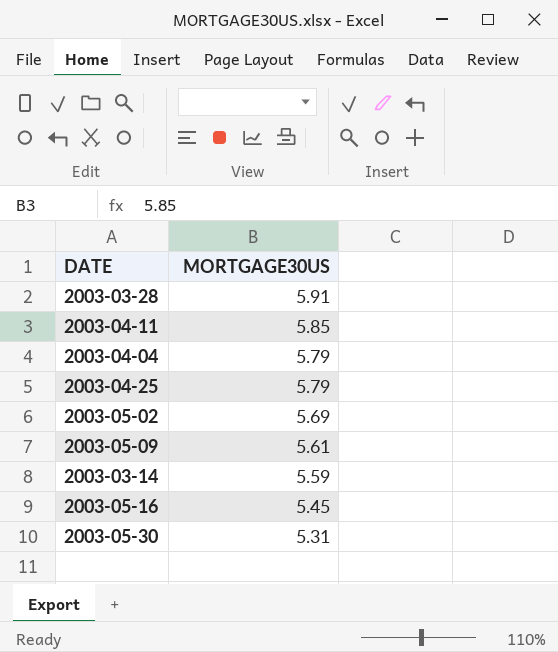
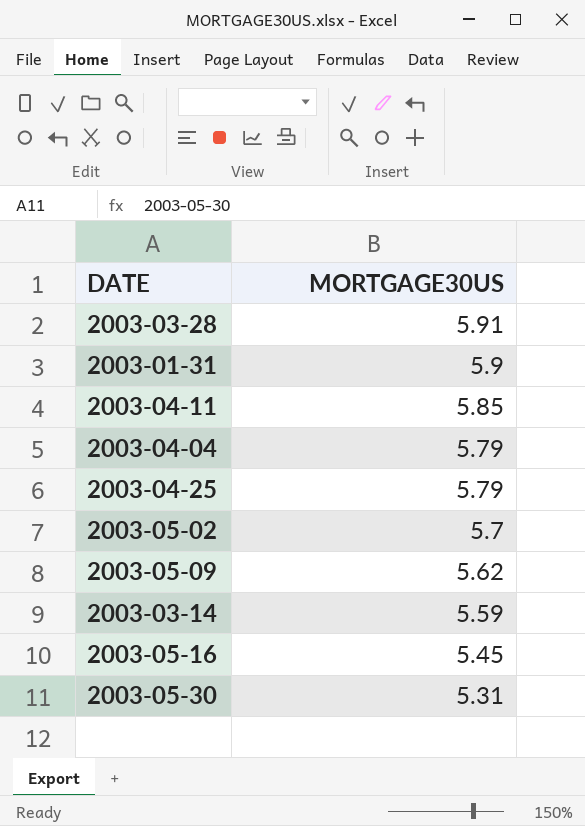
row 2003-01-31: none -> 5.9
2003-05-02 | MORTGAGE30US: 5.69 -> 5.7
2003-05-09 | MORTGAGE30US: 5.61 -> 5.62

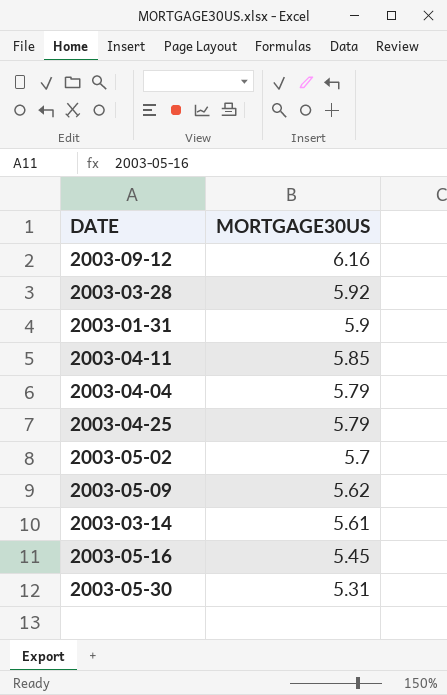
row 2003-09-12: none -> 6.16
2003-03-28 | MORTGAGE30US: 5.91 -> 5.92
2003-03-14 | MORTGAGE30US: 5.59 -> 5.61

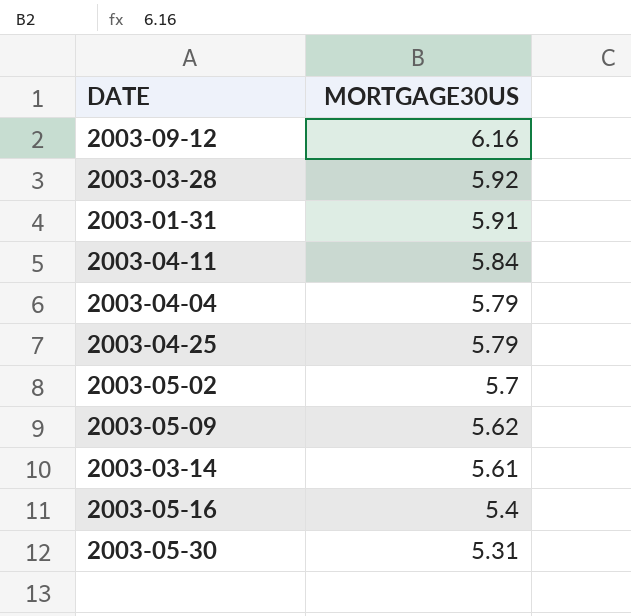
2003-01-31 | MORTGAGE30US: 5.9 -> 5.91
2003-04-11 | MORTGAGE30US: 5.85 -> 5.84
2003-05-16 | MORTGAGE30US: 5.45 -> 5.4

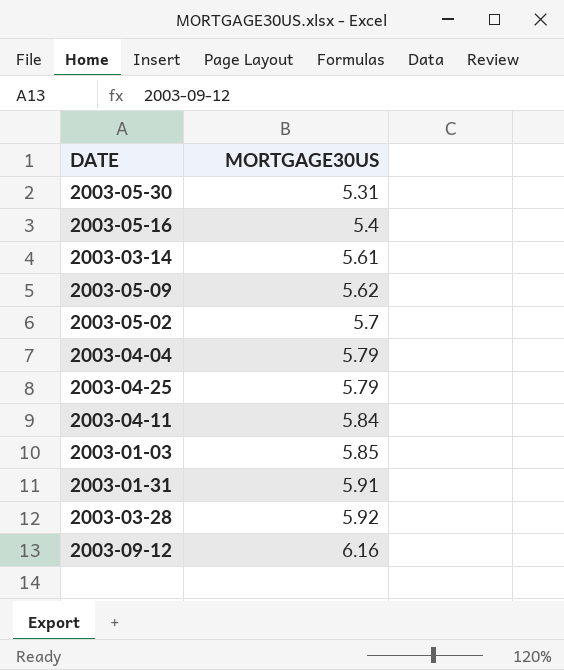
row order: MORTGAGE30US descending -> MORTGAGE30US ascending
row 2003-01-03: none -> 5.85

